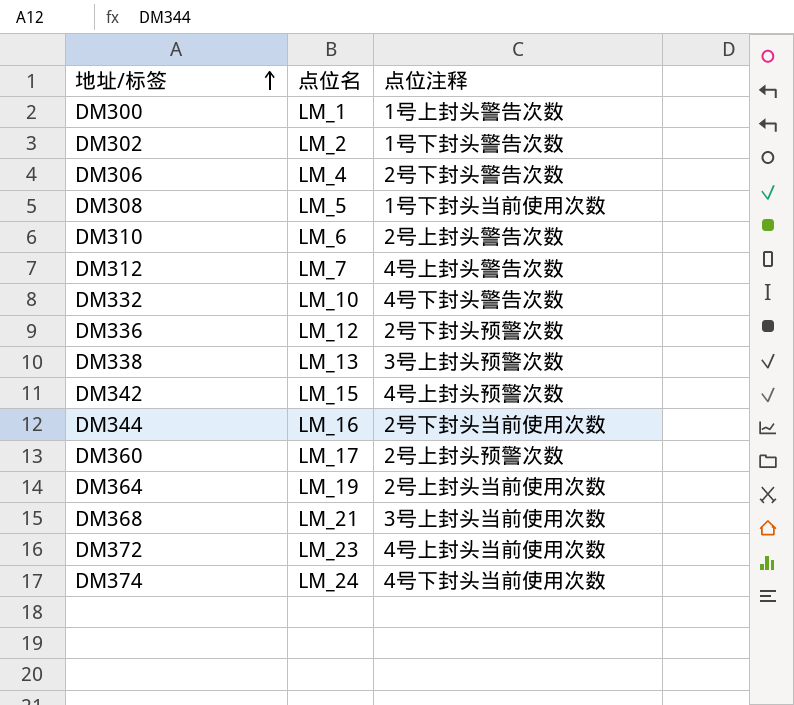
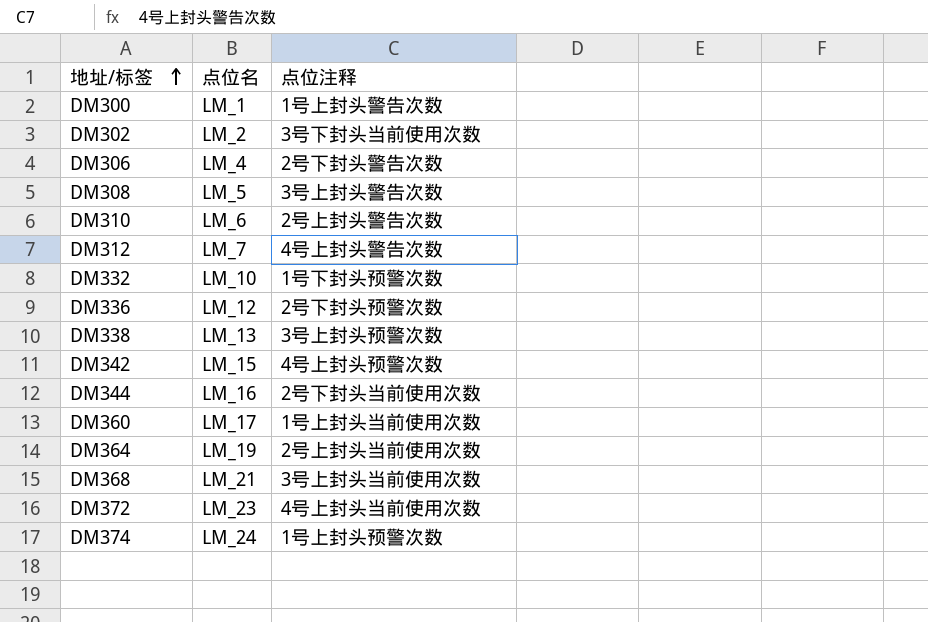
DM302 | 点位注释: 1号下封头警告次数 -> 3号下封头当前使用次数
DM308 | 点位注释: 1号下封头当前使用次数 -> 3号上封头警告次数
DM332 | 点位注释: 4号下封头警告次数 -> 1号下封头预警次数
DM360 | 点位注释: 2号上封头预警次数 -> 1号上封头当前使用次数
DM374 | 点位注释: 4号下封头当前使用次数 -> 1号上封头预警次数

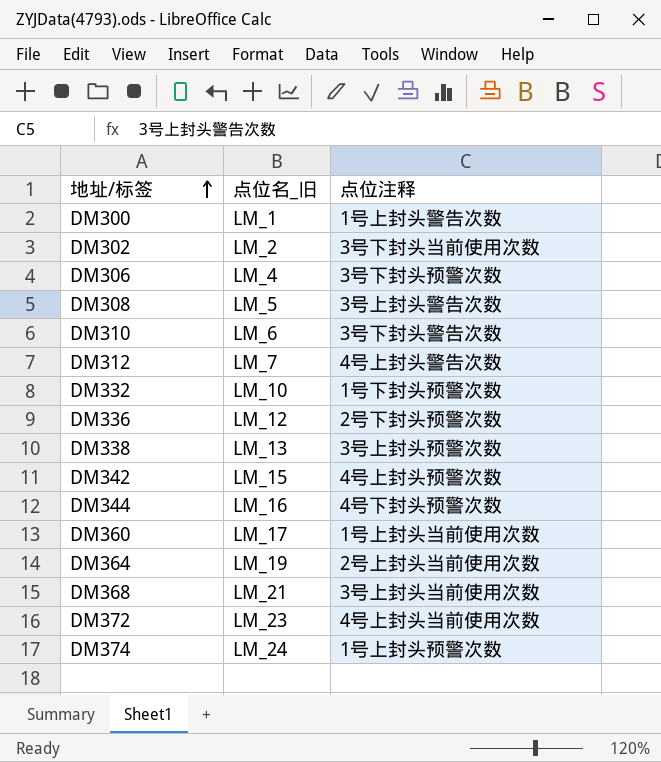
column name: 点位名 -> 点位名_旧
DM306 | 点位注释: 2号下封头警告次数 -> 3号下封头预警次数
DM310 | 点位注释: 2号上封头警告次数 -> 3号下封头警告次数
DM344 | 点位注释: 2号下封头当前使用次数 -> 4号下封头预警次数

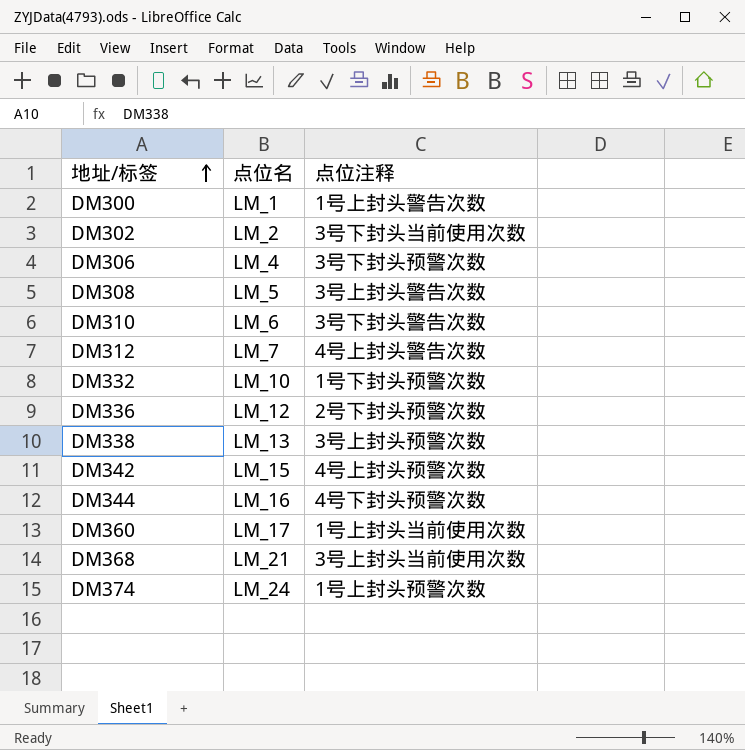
column name: 点位名_旧 -> 点位名
row DM364: LM_19 | 2号上封头当前使用次数 -> none
row DM372: LM_23 | 4号上封头当前使用次数 -> none

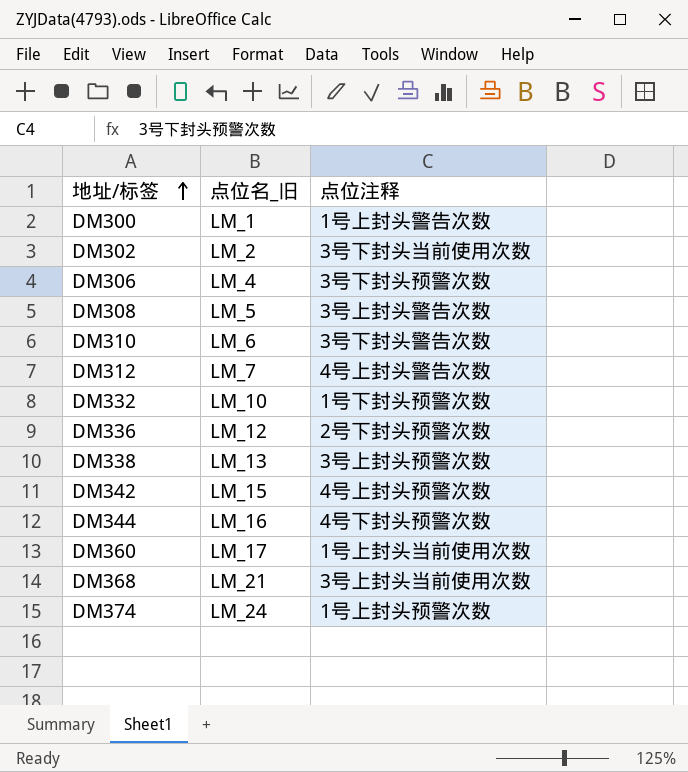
column name: 点位名 -> 点位名_旧

